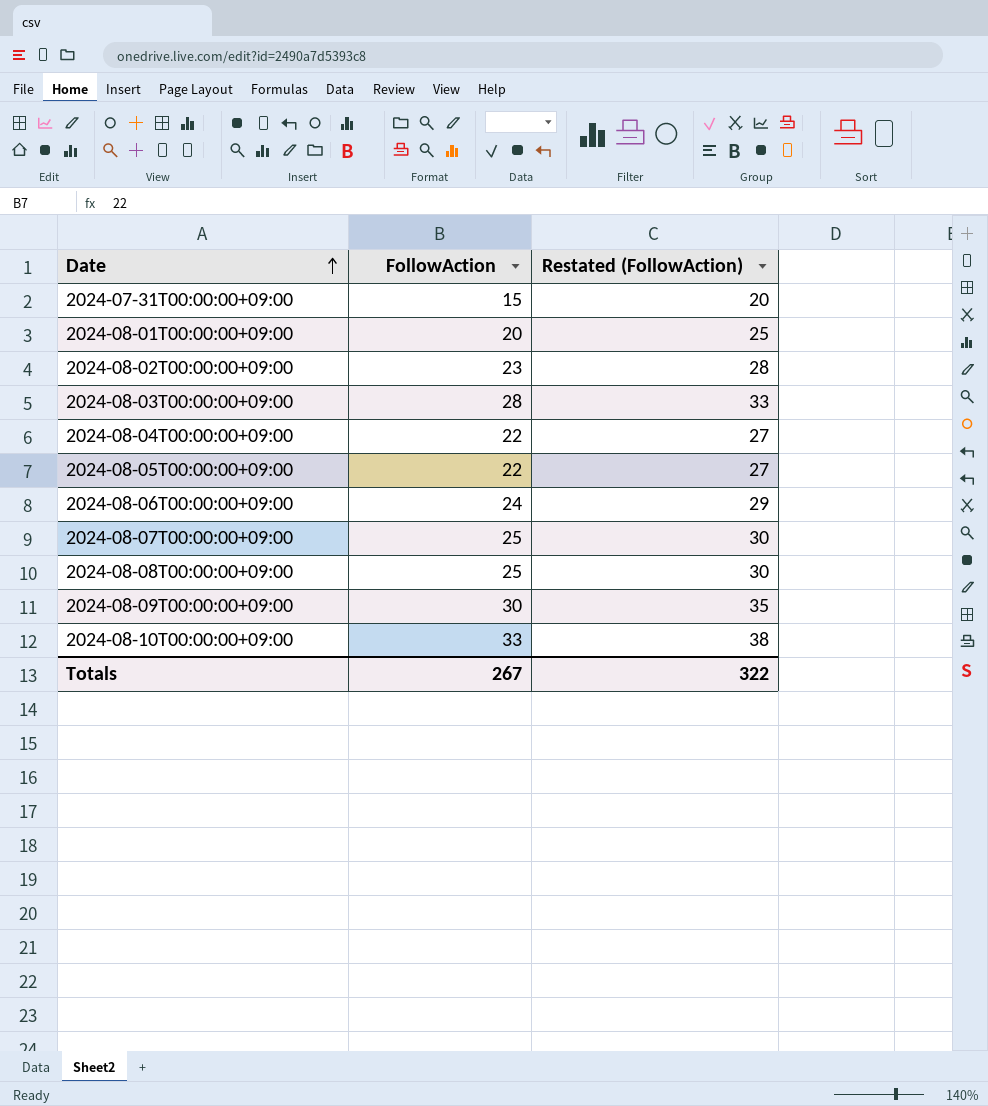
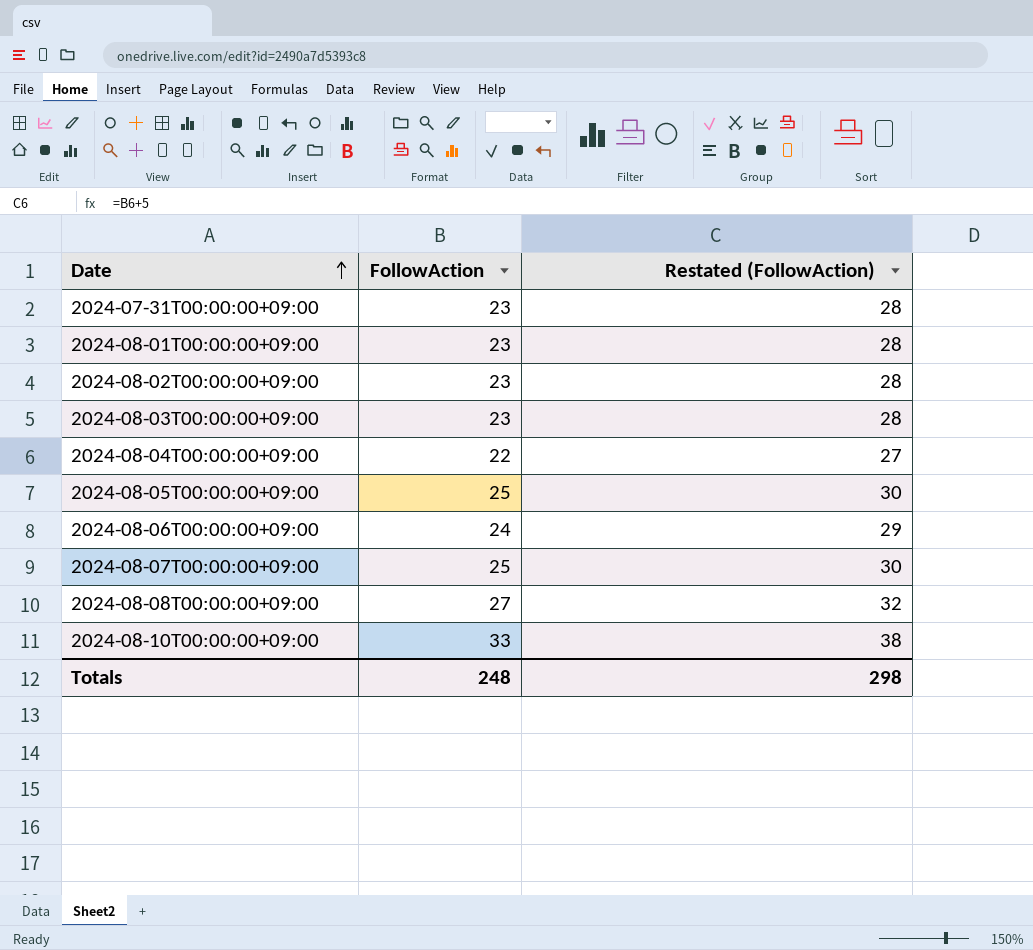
row 2024-08-09T00:00:00+09:00: 30 | 35 -> none
2024-07-31T00:00:00+09:00 | FollowAction: 15 -> 23
2024-07-31T00:00:00+09:00 | Restated (FollowAction): 20 -> 28
2024-08-01T00:00:00+09:00 | FollowAction: 20 -> 23
2024-08-01T00:00:00+09:00 | Restated (FollowAction): 25 -> 28
2024-08-03T00:00:00+09:00 | FollowAction: 28 -> 23
2024-08-03T00:00:00+09:00 | Restated (FollowAction): 33 -> 28
2024-08-05T00:00:00+09:00 | FollowAction: 22 -> 25
2024-08-05T00:00:00+09:00 | Restated (FollowAction): 27 -> 30
2024-08-08T00:00:00+09:00 | FollowAction: 25 -> 27
2024-08-08T00:00:00+09:00 | Restated (FollowAction): 30 -> 32
Totals | FollowAction: 267 -> 248
Totals | Restated (FollowAction): 322 -> 298

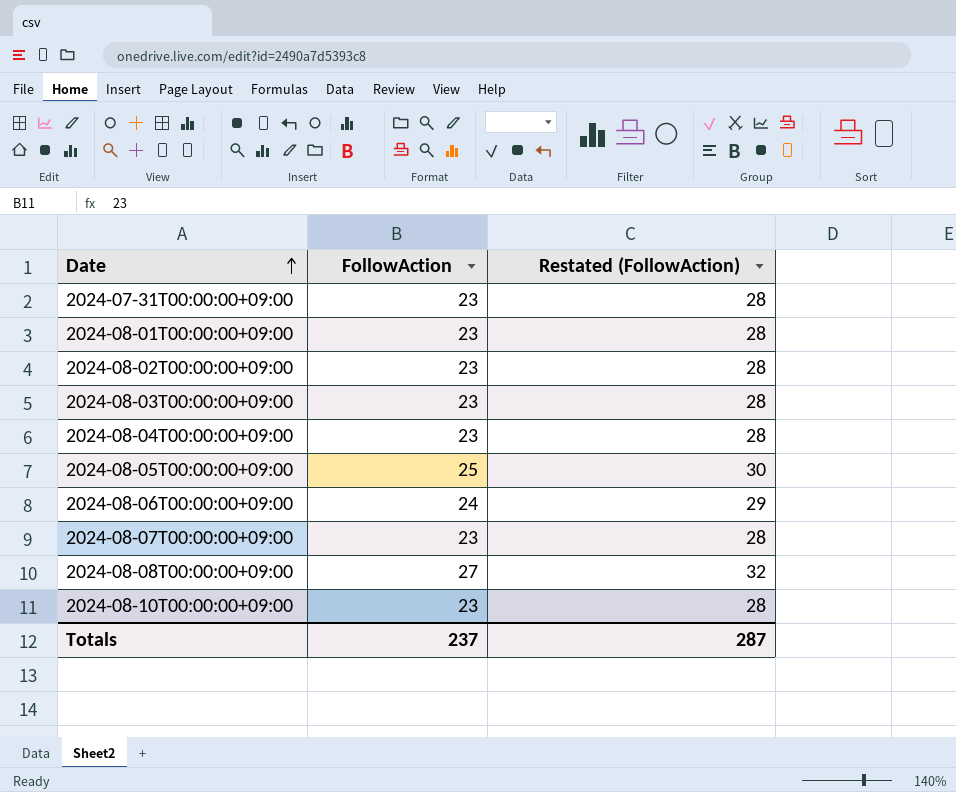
2024-08-04T00:00:00+09:00 | FollowAction: 22 -> 23
2024-08-04T00:00:00+09:00 | Restated (FollowAction): 27 -> 28
2024-08-07T00:00:00+09:00 | FollowAction: 25 -> 23
2024-08-07T00:00:00+09:00 | Restated (FollowAction): 30 -> 28
2024-08-10T00:00:00+09:00 | FollowAction: 33 -> 23
2024-08-10T00:00:00+09:00 | Restated (FollowAction): 38 -> 28
Totals | FollowAction: 248 -> 237
Totals | Restated (FollowAction): 298 -> 287

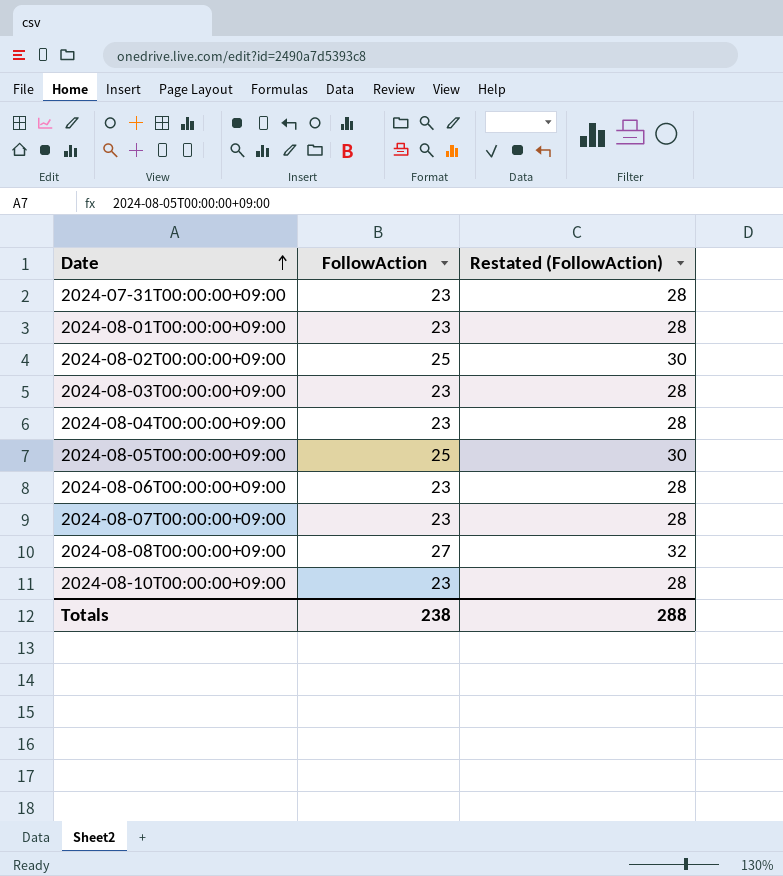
2024-08-02T00:00:00+09:00 | FollowAction: 23 -> 25
2024-08-02T00:00:00+09:00 | Restated (FollowAction): 28 -> 30
2024-08-06T00:00:00+09:00 | FollowAction: 24 -> 23
2024-08-06T00:00:00+09:00 | Restated (FollowAction): 29 -> 28
Totals | FollowAction: 237 -> 238
Totals | Restated (FollowAction): 287 -> 288

